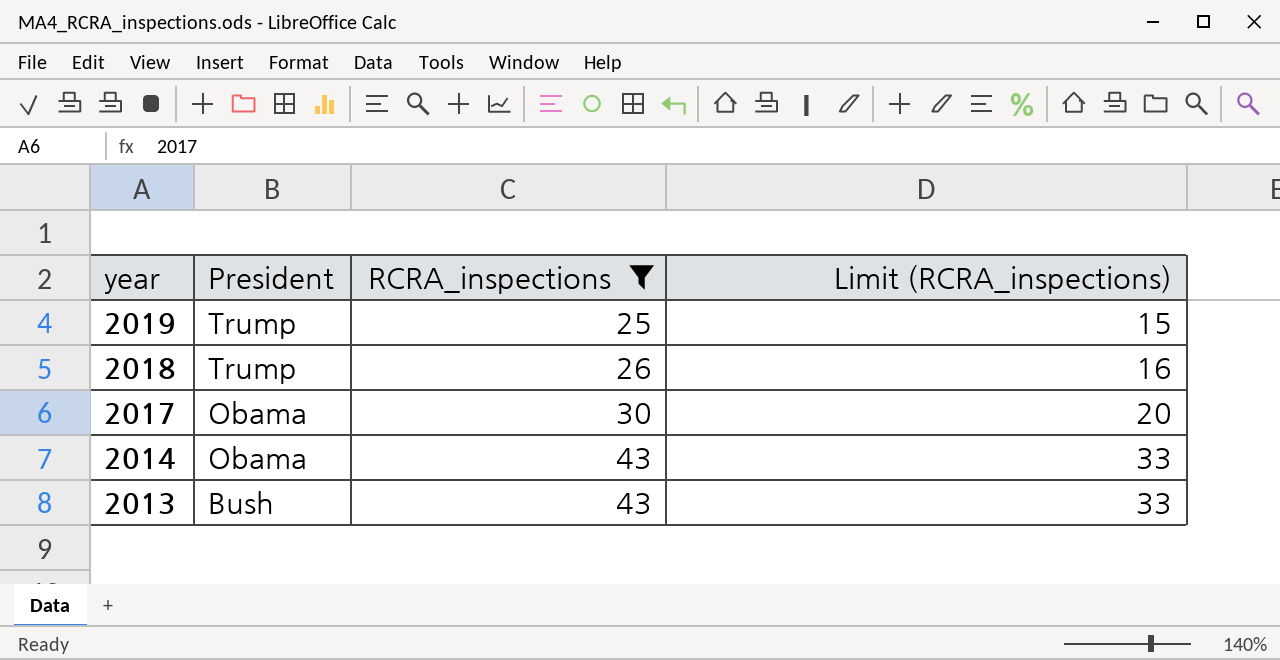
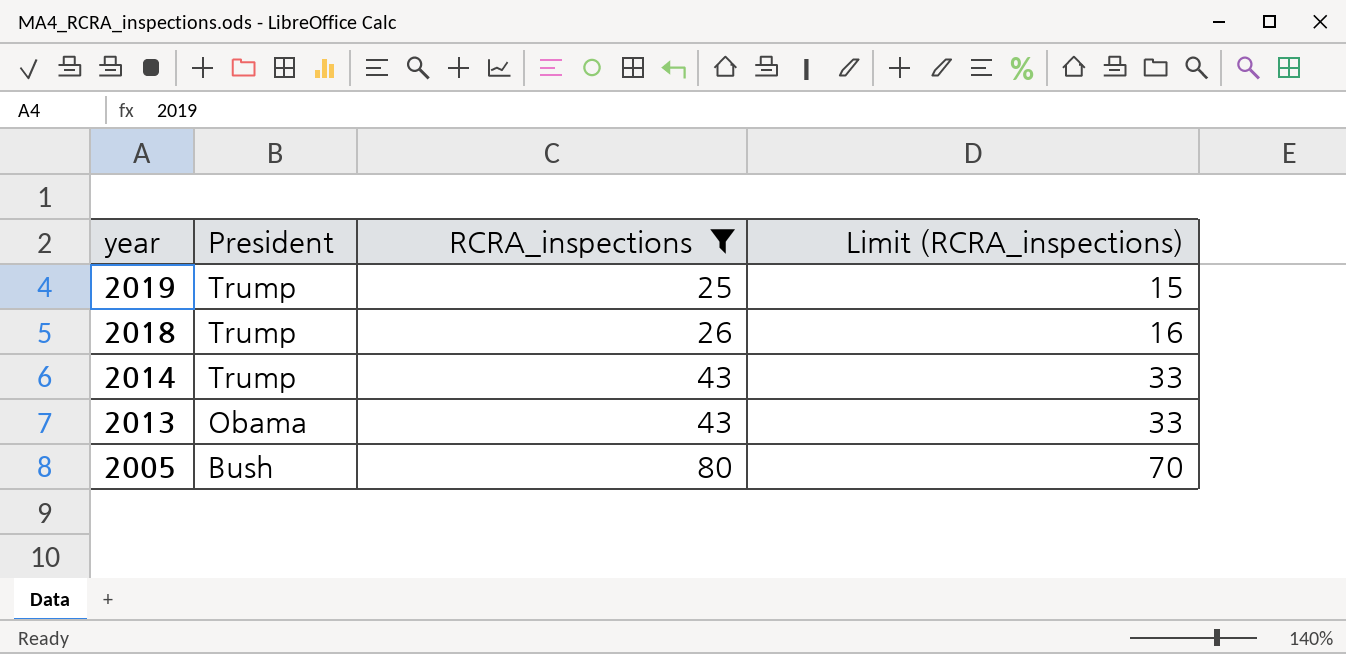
row 2017: Obama | 30 | 20 -> none
2014 | President: Obama -> Trump
2013 | President: Bush -> Obama
row 2005: none -> Bush | 80 | 70

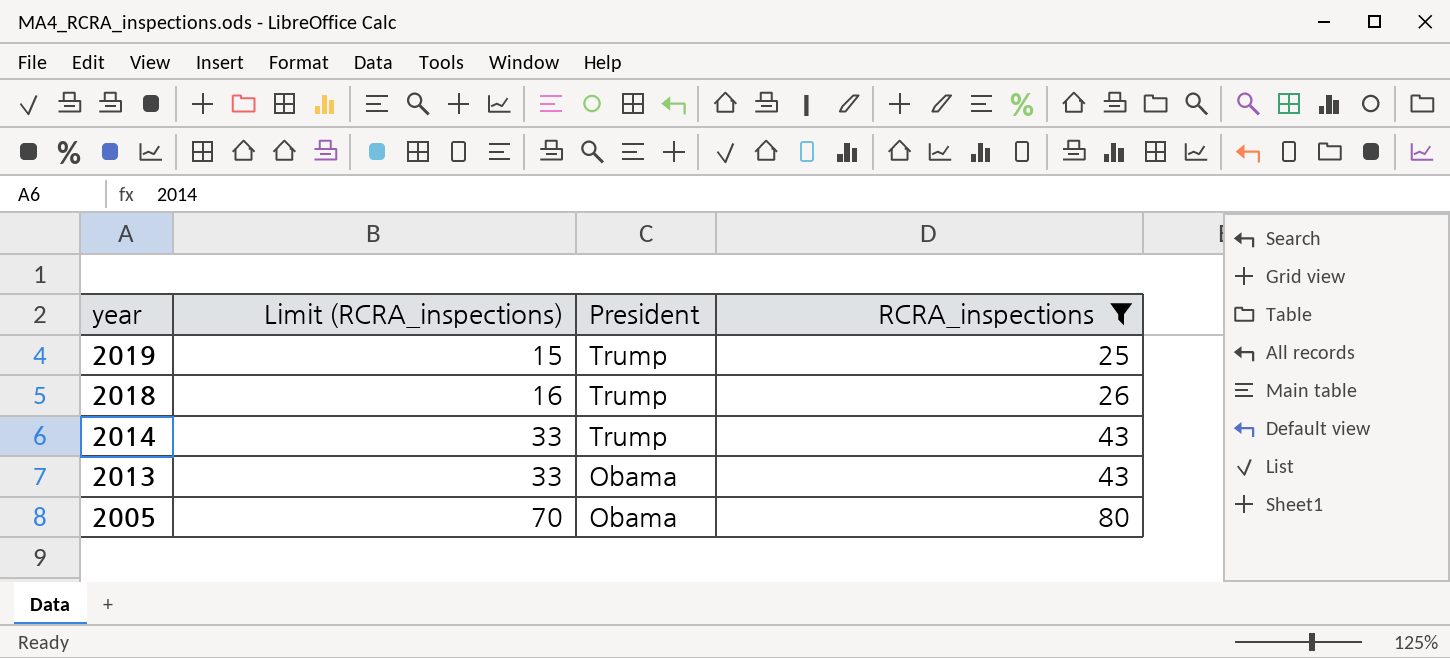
column Limit (RCRA_inspections) | position: 4 -> 2
2005 | President: Bush -> Obama

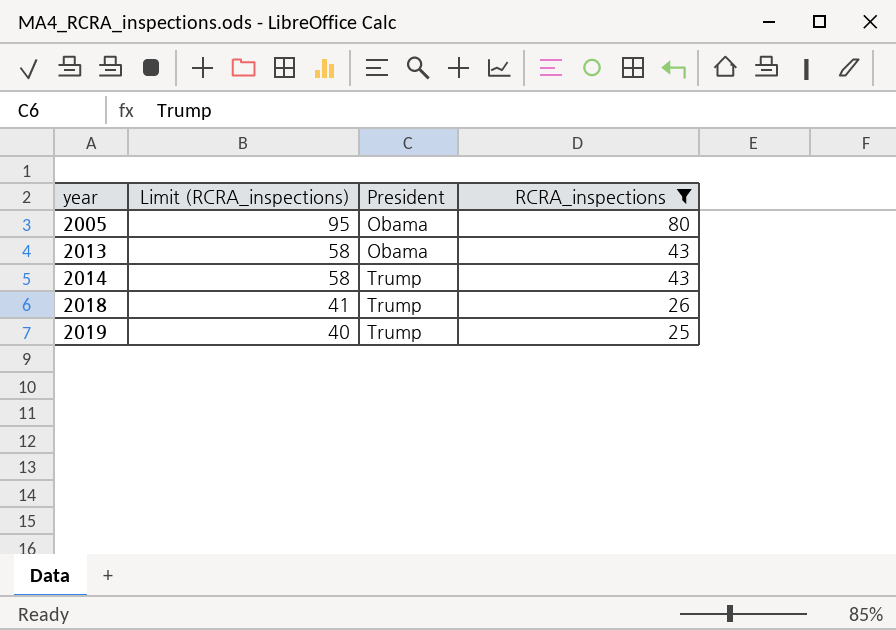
row order: year descending -> year ascending
column Limit (RCRA_inspections) | formula: [RCRA_inspections] - 10 -> [RCRA_inspections] + 15

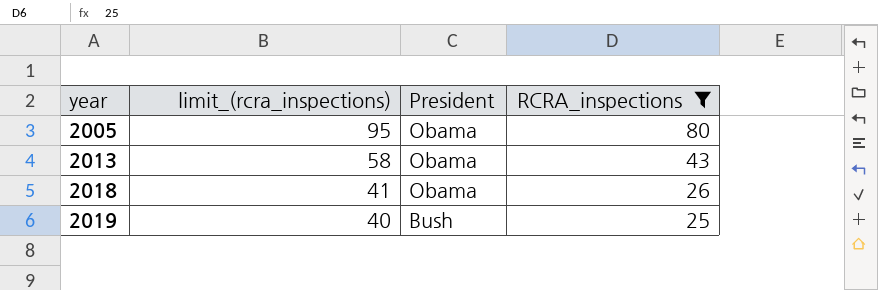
column name: Limit (RCRA_inspections) -> limit_(rcra_inspections)
row 2014: 58 | Trump | 43 -> none
2018 | President: Trump -> Obama
2019 | President: Trump -> Bush

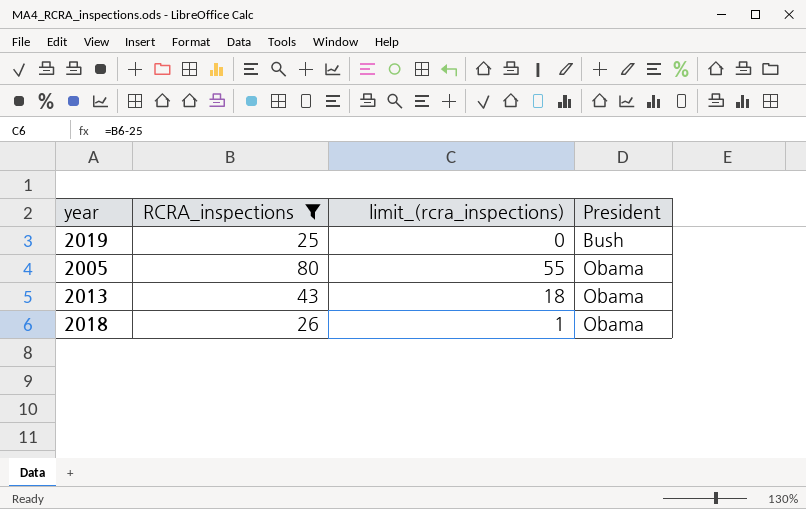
row order: year ascending -> President ascending
column RCRA_inspections | position: 4 -> 2
column limit_(rcra_inspections) | formula: [RCRA_inspections] + 15 -> [RCRA_inspections] - 25

